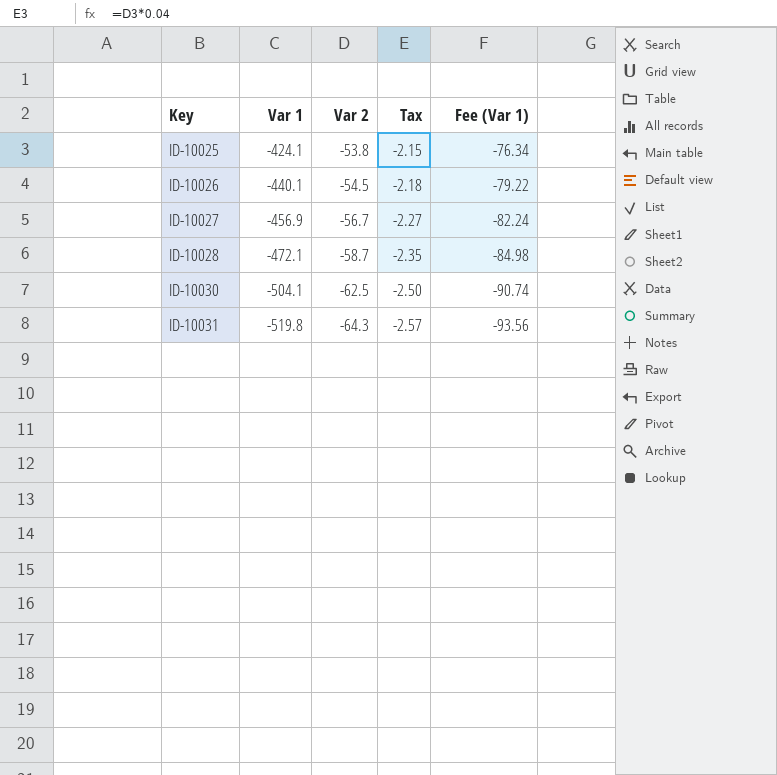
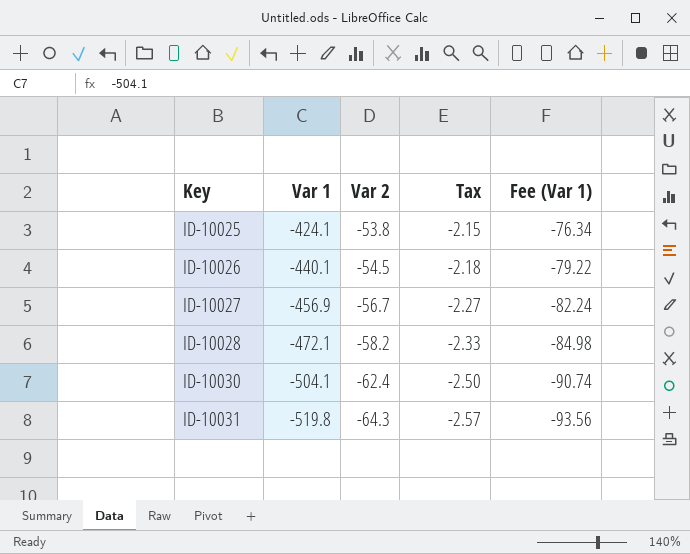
ID-10028 | Var 2: -58.7 -> -58.2
ID-10028 | Tax: -2.35 -> -2.33
ID-10030 | Var 2: -62.5 -> -62.4

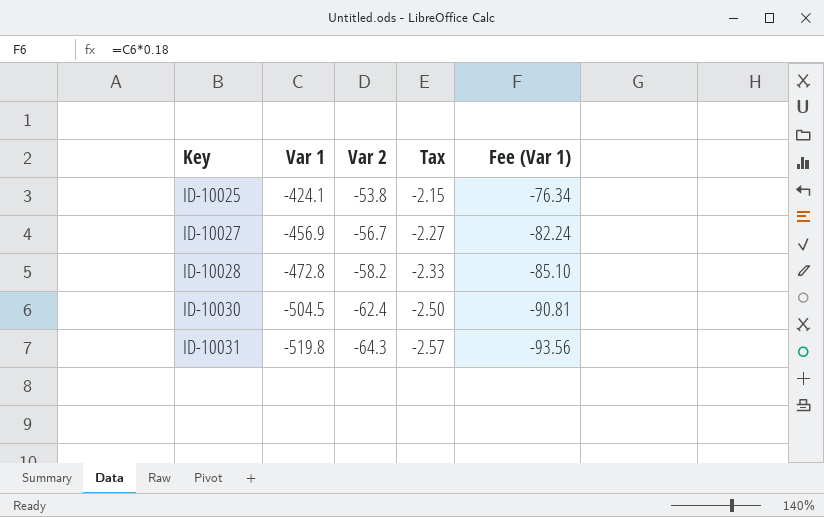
row ID-10026: -440.1 | -54.5 | -2.18 | -79.22 -> none
ID-10028 | Var 1: -472.1 -> -472.8
ID-10028 | Fee (Var 1): -84.98 -> -85.10
ID-10030 | Var 1: -504.1 -> -504.5
ID-10030 | Fee (Var 1): -90.74 -> -90.81

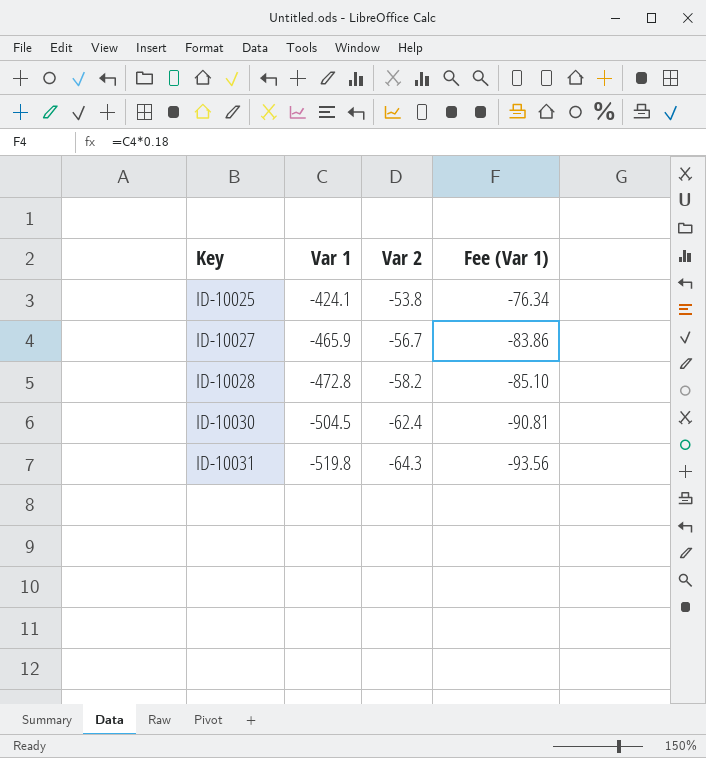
column Tax | formula: [Var 2] * 0.04 -> none
ID-10027 | Var 1: -456.9 -> -465.9
ID-10027 | Fee (Var 1): -82.24 -> -83.86

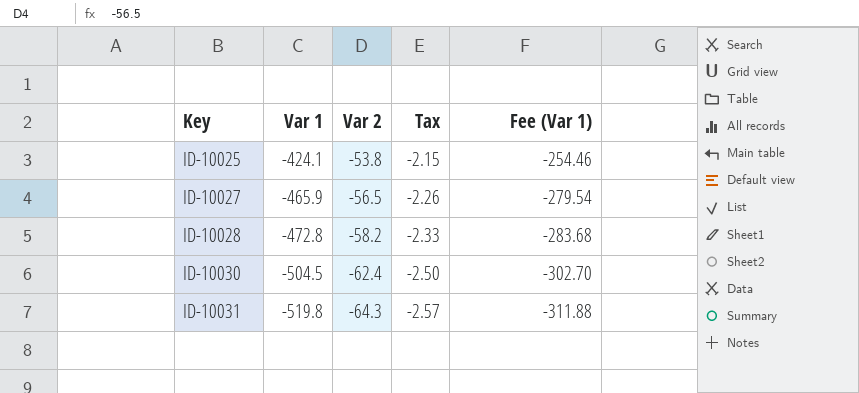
column Tax | formula: none -> [Var 2] * 0.04
column Fee (Var 1) | formula: [Var 1] * 0.18 -> [Var 1] * 0.6
ID-10027 | Var 2: -56.7 -> -56.5

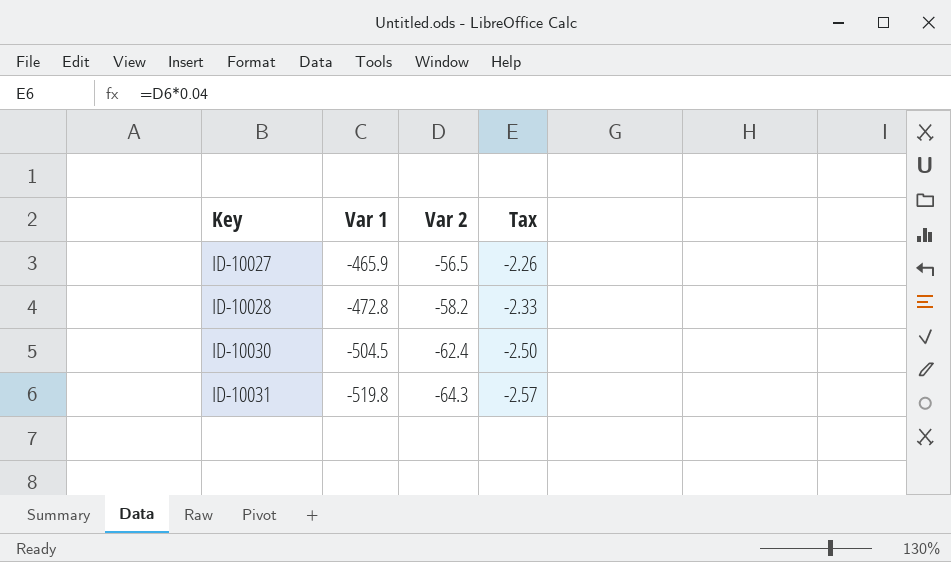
column Fee (Var 1) | formula: [Var 1] * 0.6 -> none
row ID-10025: -424.1 | -53.8 | -2.15 | -254.46 -> none

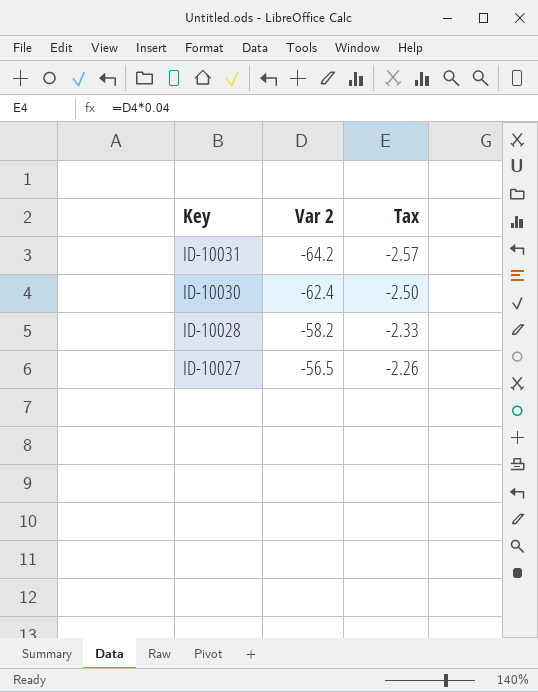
row order: Key ascending -> Key descending
column Var 1 | position: 2 -> none
ID-10031 | Var 2: -64.3 -> -64.2

